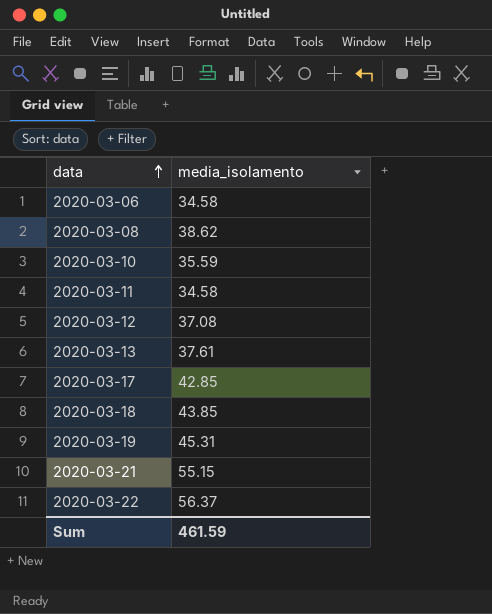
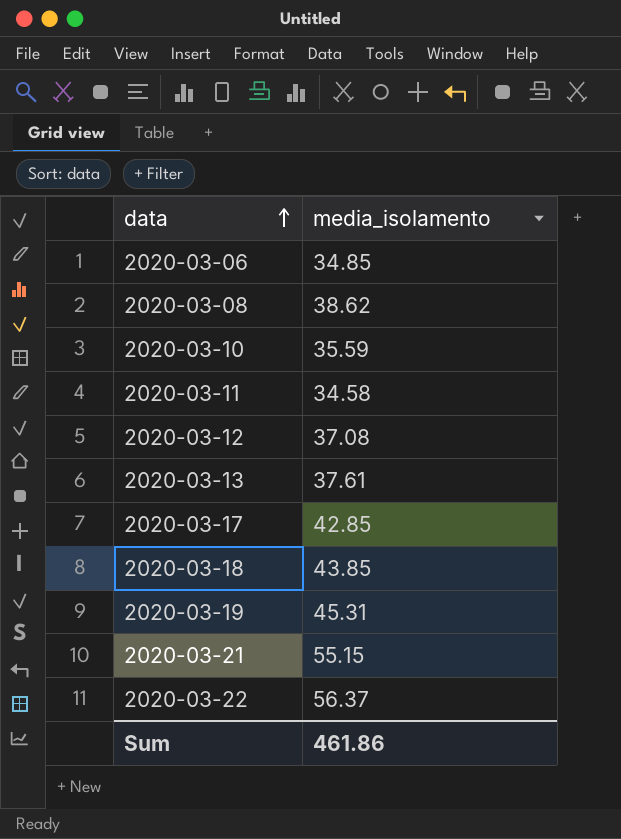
2020-03-06 | media_isolamento: 34.58 -> 34.85
Sum | media_isolamento: 461.59 -> 461.86

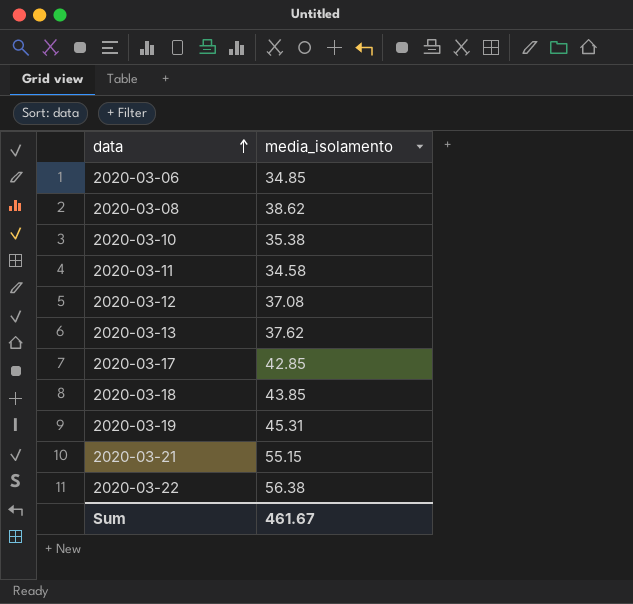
2020-03-10 | media_isolamento: 35.59 -> 35.38
2020-03-13 | media_isolamento: 37.61 -> 37.62
2020-03-22 | media_isolamento: 56.37 -> 56.38
Sum | media_isolamento: 461.86 -> 461.67

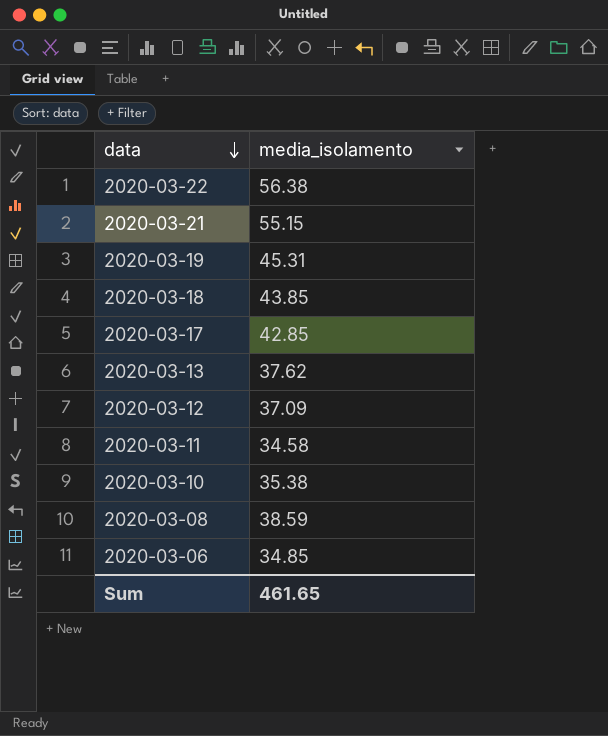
row order: data ascending -> data descending
2020-03-12 | media_isolamento: 37.08 -> 37.09
2020-03-08 | media_isolamento: 38.62 -> 38.59
Sum | media_isolamento: 461.67 -> 461.65

